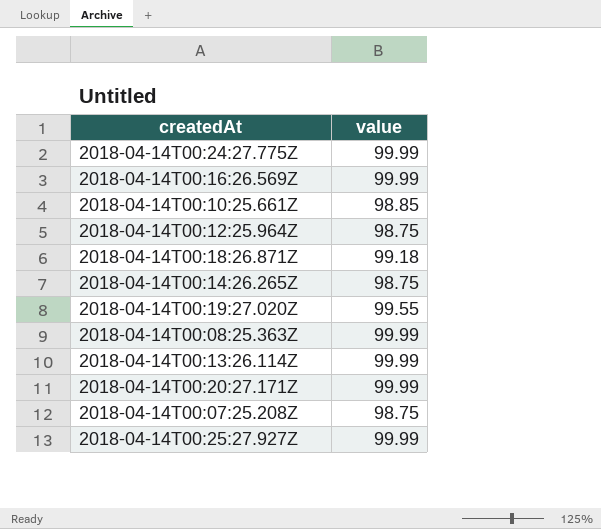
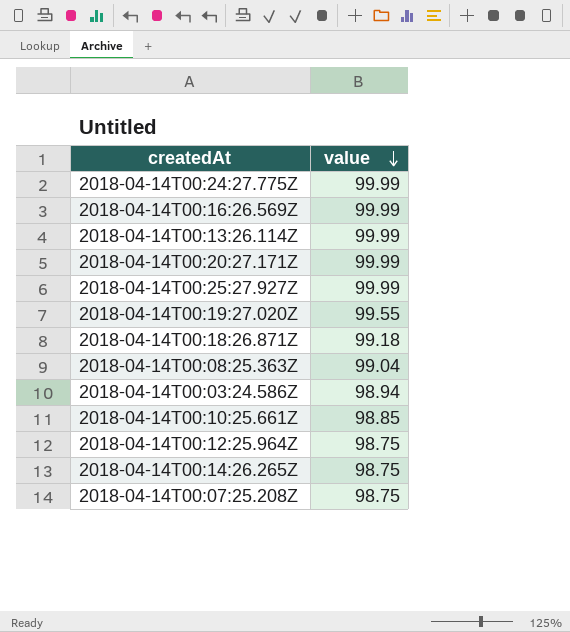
row order: none -> value descending
2018-04-14T00:08:25.363Z | value: 99.99 -> 99.04
row 2018-04-14T00:03:24.586Z: none -> 98.94

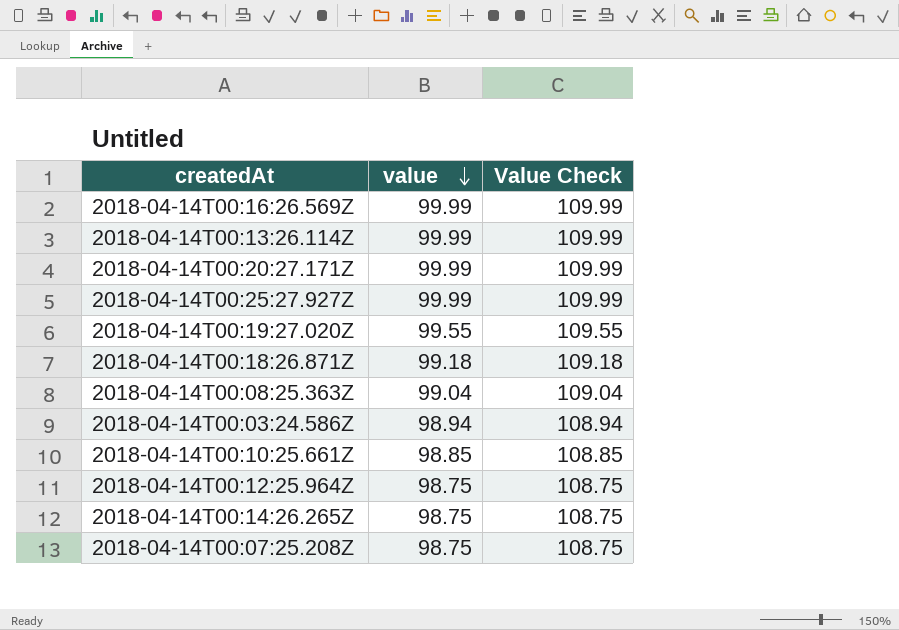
column Value Check | formula: none -> [value] + 10
row 2018-04-14T00:24:27.775Z: 99.99 -> none

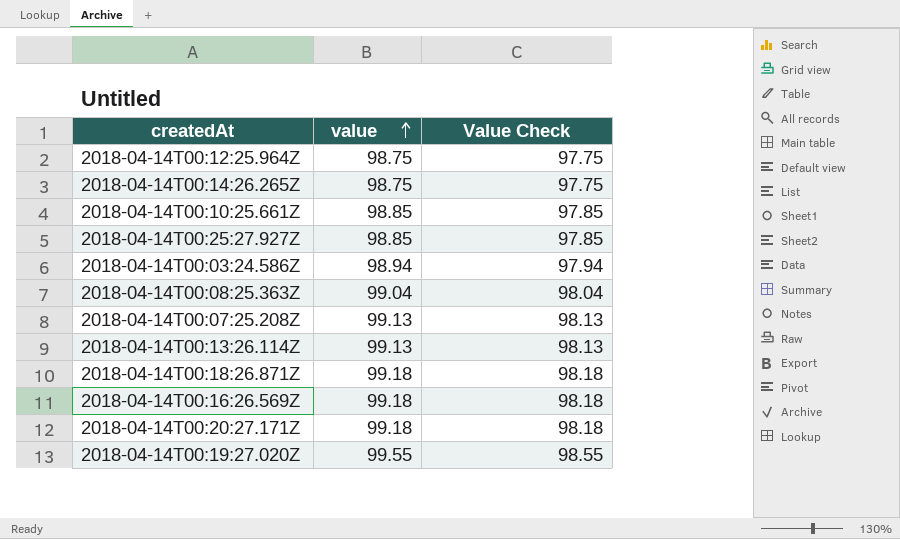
row order: value descending -> value ascending
column Value Check | formula: [value] + 10 -> [value] - 1
2018-04-14T00:25:27.927Z | value: 99.99 -> 98.85
2018-04-14T00:07:25.208Z | value: 98.75 -> 99.13
2018-04-14T00:13:26.114Z | value: 99.99 -> 99.13
2018-04-14T00:16:26.569Z | value: 99.99 -> 99.18
2018-04-14T00:20:27.171Z | value: 99.99 -> 99.18

